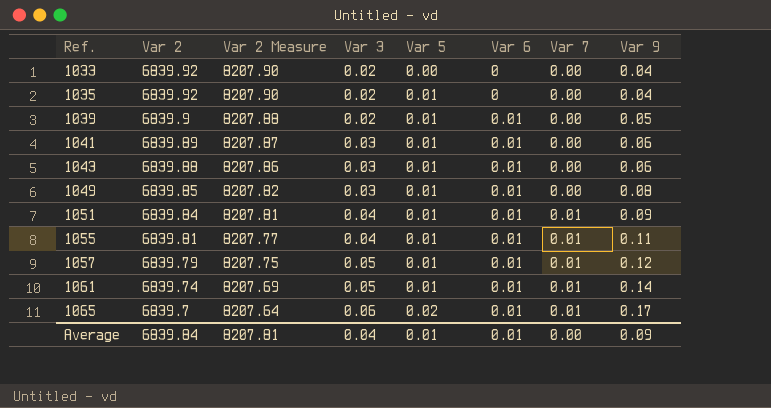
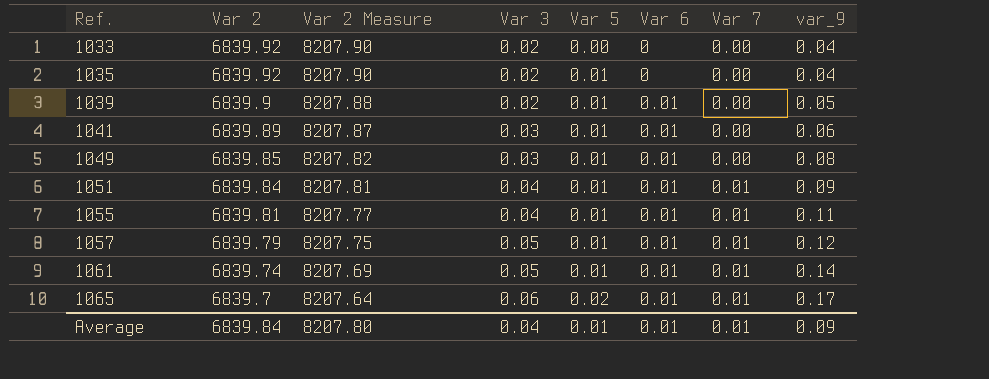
column name: Var 9 -> var_9
row 1043: 6839.88 | 8207.86 | 0.03 | 0.01 | 0.01 | 0.00 | 0.06 -> none
Average | Var 2 Measure: 8207.81 -> 8207.80
Average | Var 7: 0.00 -> 0.01

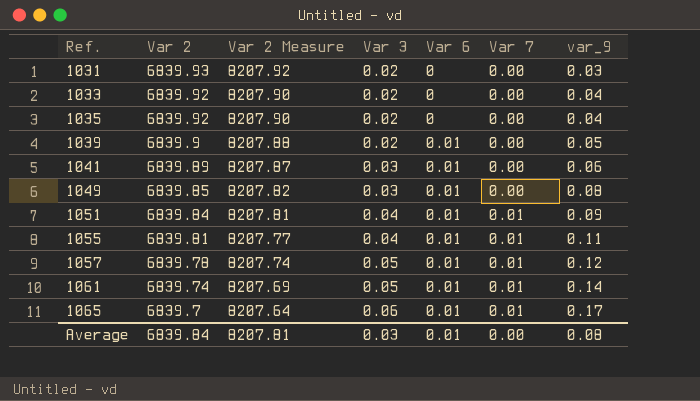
column Var 5 | position: 5 -> none
row 1031: none -> 6839.93 | 8207.92 | 0.02 | 0 | 0.00 | 0.03
1057 | Var 2: 6839.79 -> 6839.78
1057 | Var 2 Measure: 8207.75 -> 8207.74
Average | Var 2 Measure: 8207.80 -> 8207.81
Average | Var 3: 0.04 -> 0.03
Average | Var 7: 0.01 -> 0.00
Average | var_9: 0.09 -> 0.08

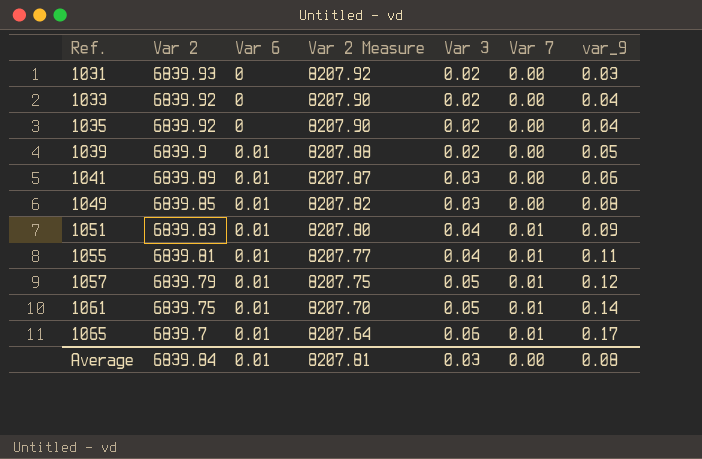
column Var 6 | position: 5 -> 3
1051 | Var 2: 6839.84 -> 6839.83
1051 | Var 2 Measure: 8207.81 -> 8207.80
1057 | Var 2: 6839.78 -> 6839.79
1057 | Var 2 Measure: 8207.74 -> 8207.75
1061 | Var 2: 6839.74 -> 6839.75
1061 | Var 2 Measure: 8207.69 -> 8207.70

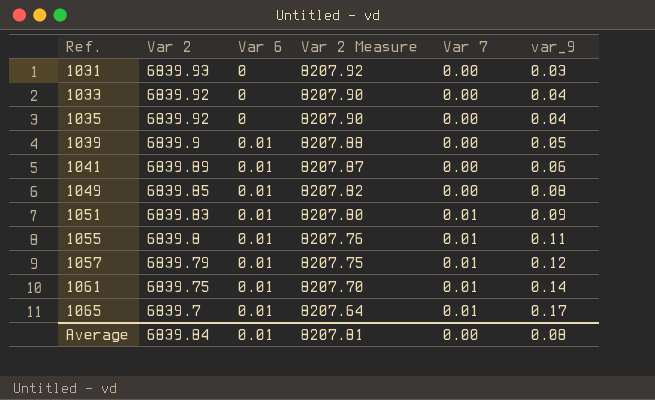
column Var 3 | position: 5 -> none
1055 | Var 2: 6839.81 -> 6839.8
1055 | Var 2 Measure: 8207.77 -> 8207.76

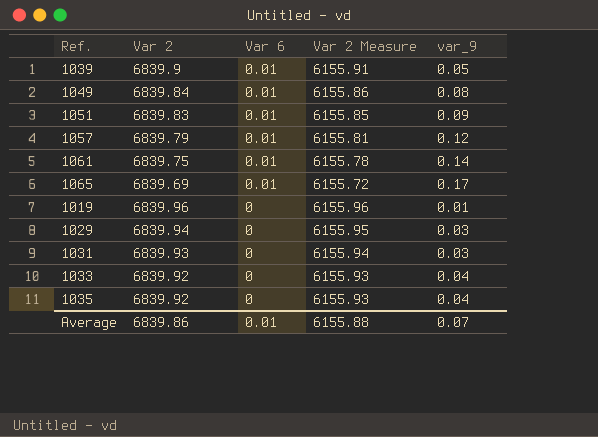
row order: Ref. ascending -> Var 6 descending
column Var 7 | position: 5 -> none
column Var 2 Measure | formula: [Var 2] * 1.2 -> [Var 2] * 0.9
row 1041: 6839.89 | 0.01 | 8207.87 | 0.00 | 0.06 -> none
row 1055: 6839.8 | 0.01 | 8207.76 | 0.01 | 0.11 -> none
1049 | Var 2: 6839.85 -> 6839.84
1065 | Var 2: 6839.7 -> 6839.69
row 1019: none -> 6839.96 | 0 | 6155.96 | 0.01
row 1029: none -> 6839.94 | 0 | 6155.95 | 0.03
Average | Var 2: 6839.84 -> 6839.86
Average | Var 2 Measure: 8207.81 -> 6155.88
Average | var_9: 0.08 -> 0.07

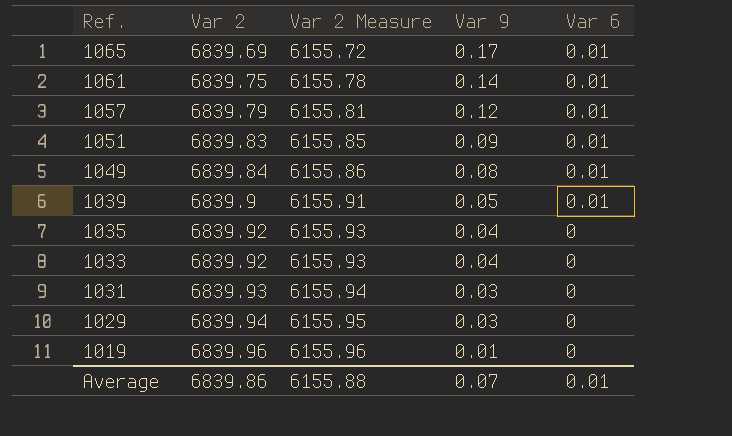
row order: Var 6 descending -> Ref. descending
column name: var_9 -> Var 9
column Var 6 | position: 3 -> 5

